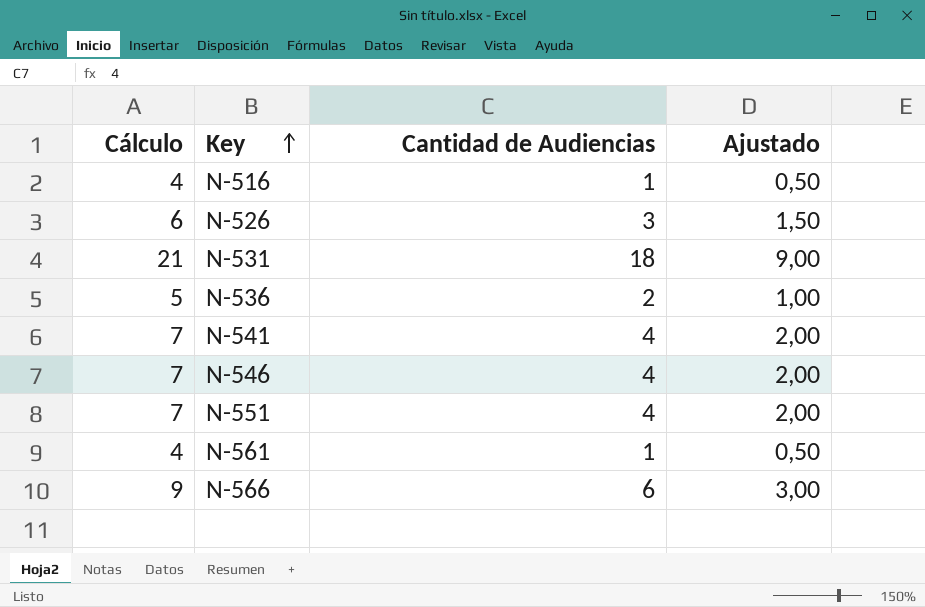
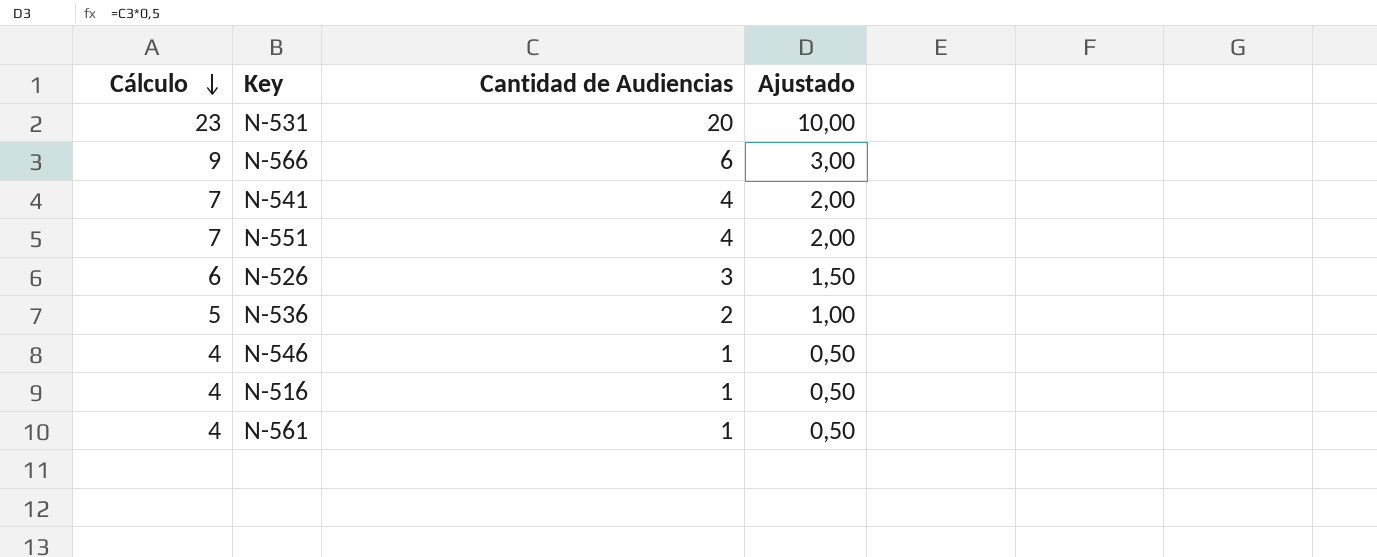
row order: Key ascending -> Cálculo descending
N-531 | Cálculo: 21 -> 23
N-531 | Cantidad de Audiencias: 18 -> 20
N-531 | Ajustado: 9,00 -> 10,00
N-546 | Cálculo: 7 -> 4
N-546 | Cantidad de Audiencias: 4 -> 1
N-546 | Ajustado: 2,00 -> 0,50

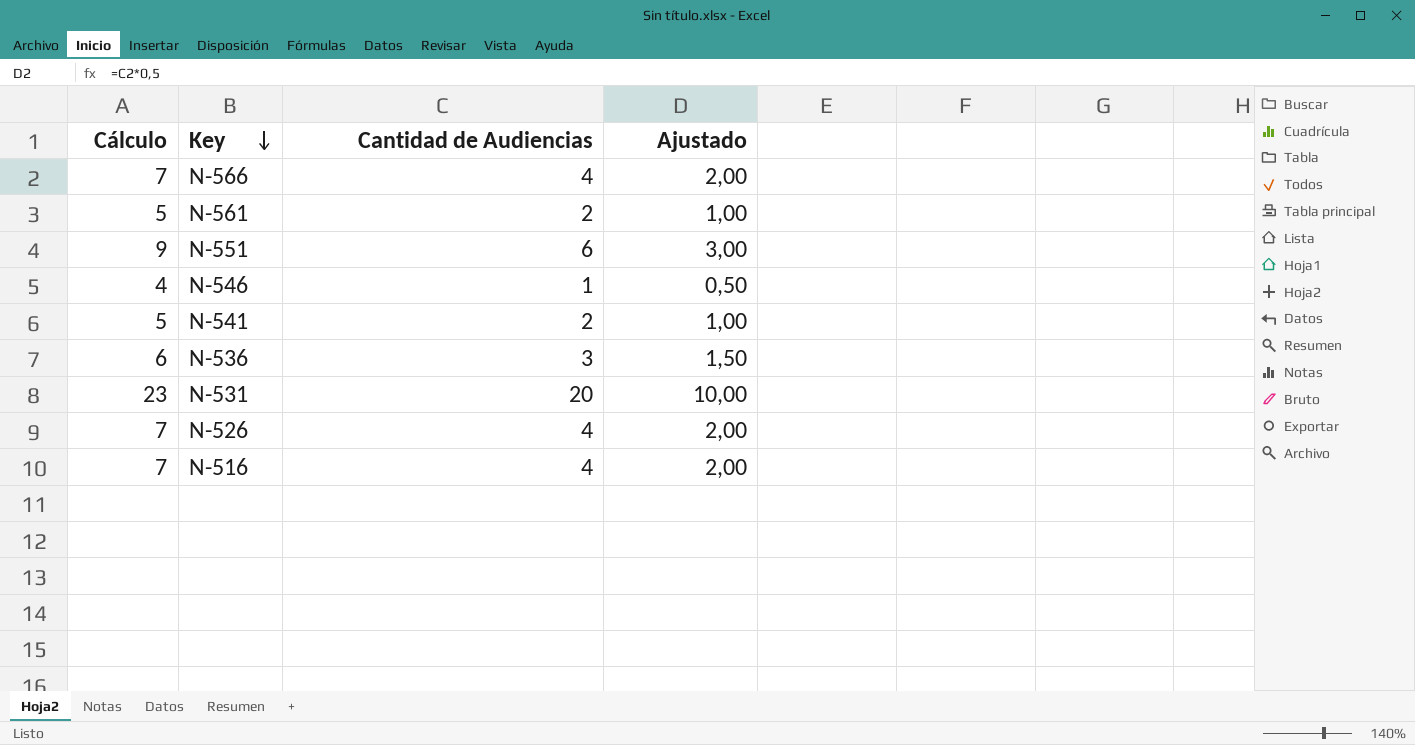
row order: Cálculo descending -> Key descending
N-566 | Cálculo: 9 -> 7
N-566 | Cantidad de Audiencias: 6 -> 4
N-566 | Ajustado: 3,00 -> 2,00
N-561 | Cálculo: 4 -> 5
N-561 | Cantidad de Audiencias: 1 -> 2
N-561 | Ajustado: 0,50 -> 1,00
N-551 | Cálculo: 7 -> 9
N-551 | Cantidad de Audiencias: 4 -> 6
N-551 | Ajustado: 2,00 -> 3,00
N-541 | Cálculo: 7 -> 5
N-541 | Cantidad de Audiencias: 4 -> 2
N-541 | Ajustado: 2,00 -> 1,00
N-536 | Cálculo: 5 -> 6
N-536 | Cantidad de Audiencias: 2 -> 3
N-536 | Ajustado: 1,00 -> 1,50
N-526 | Cálculo: 6 -> 7
N-526 | Cantidad de Audiencias: 3 -> 4
N-526 | Ajustado: 1,50 -> 2,00
N-516 | Cálculo: 4 -> 7
N-516 | Cantidad de Audiencias: 1 -> 4
N-516 | Ajustado: 0,50 -> 2,00

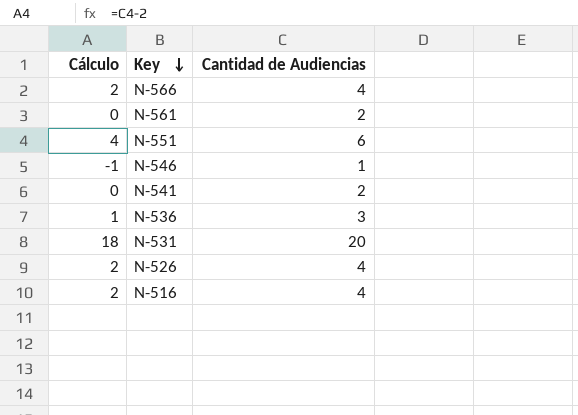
column Ajustado | formula: [Cantidad de Audiencias] * 0,5 -> none
column Cálculo | formula: [Cantidad de Audiencias] + 3 -> [Cantidad de Audiencias] - 2

